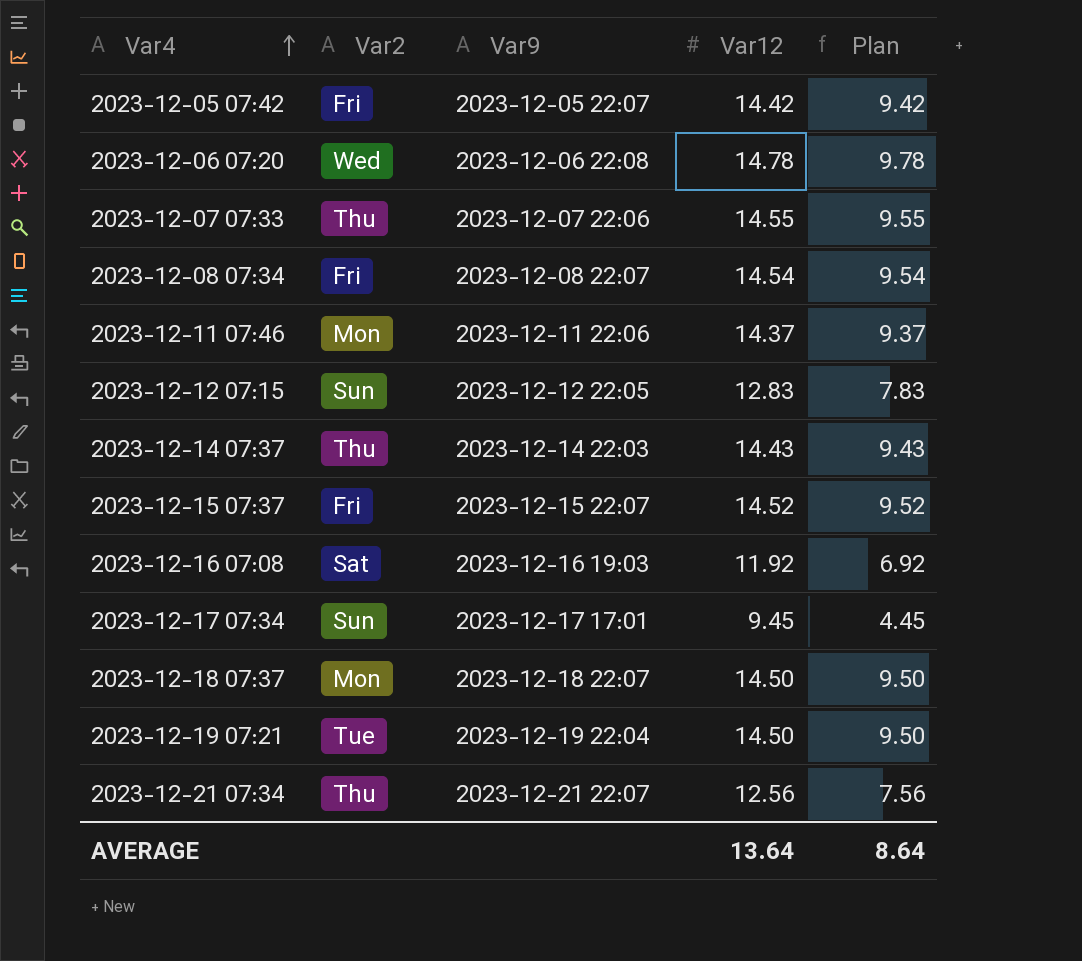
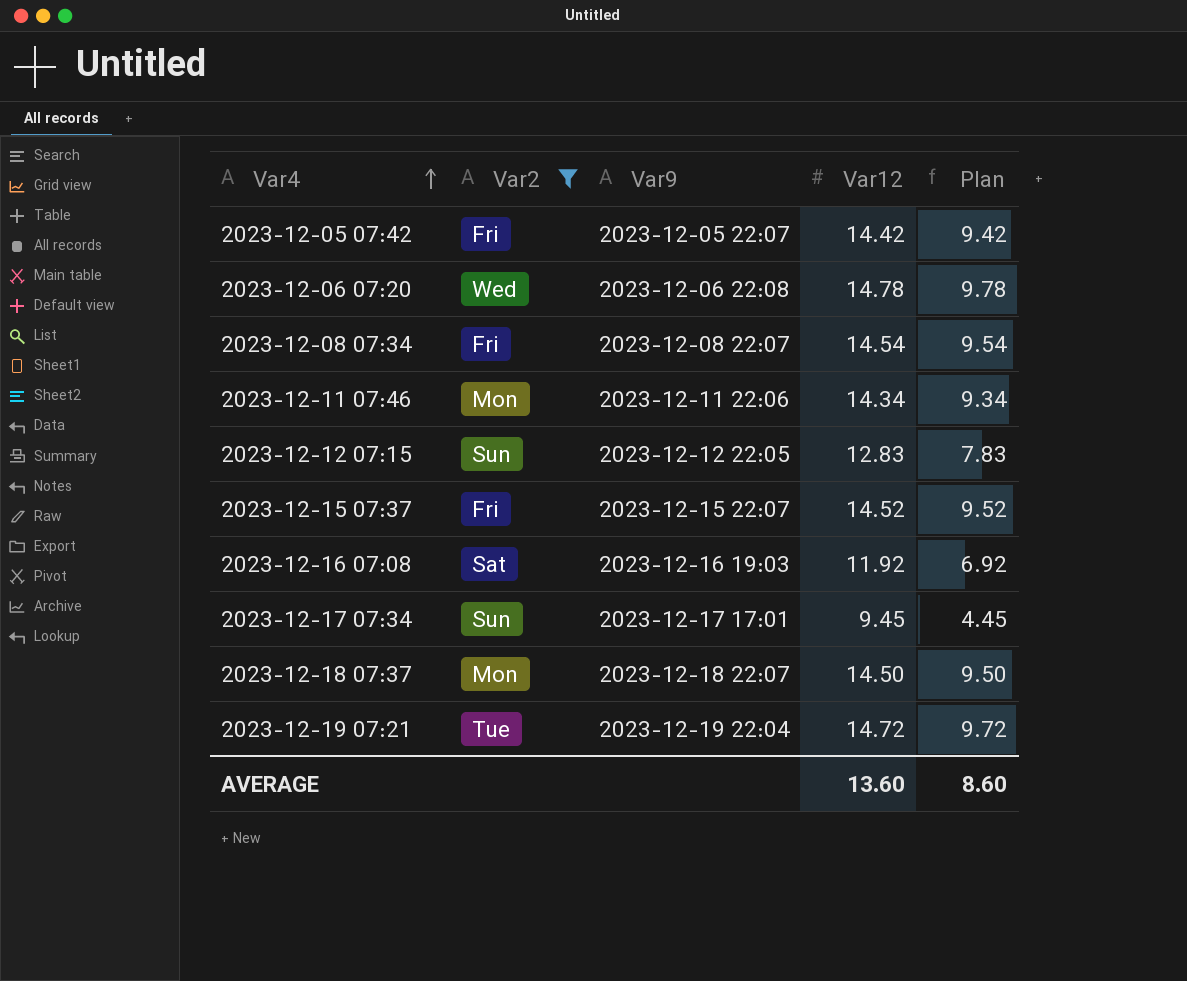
filter: none -> Var2 != Thu
2023-12-11 07:46 | Var12: 14.37 -> 14.34
2023-12-11 07:46 | Plan: 9.37 -> 9.34
2023-12-19 07:21 | Var12: 14.50 -> 14.72
2023-12-19 07:21 | Plan: 9.50 -> 9.72
AVERAGE | Var12: 13.64 -> 13.60
AVERAGE | Plan: 8.64 -> 8.60

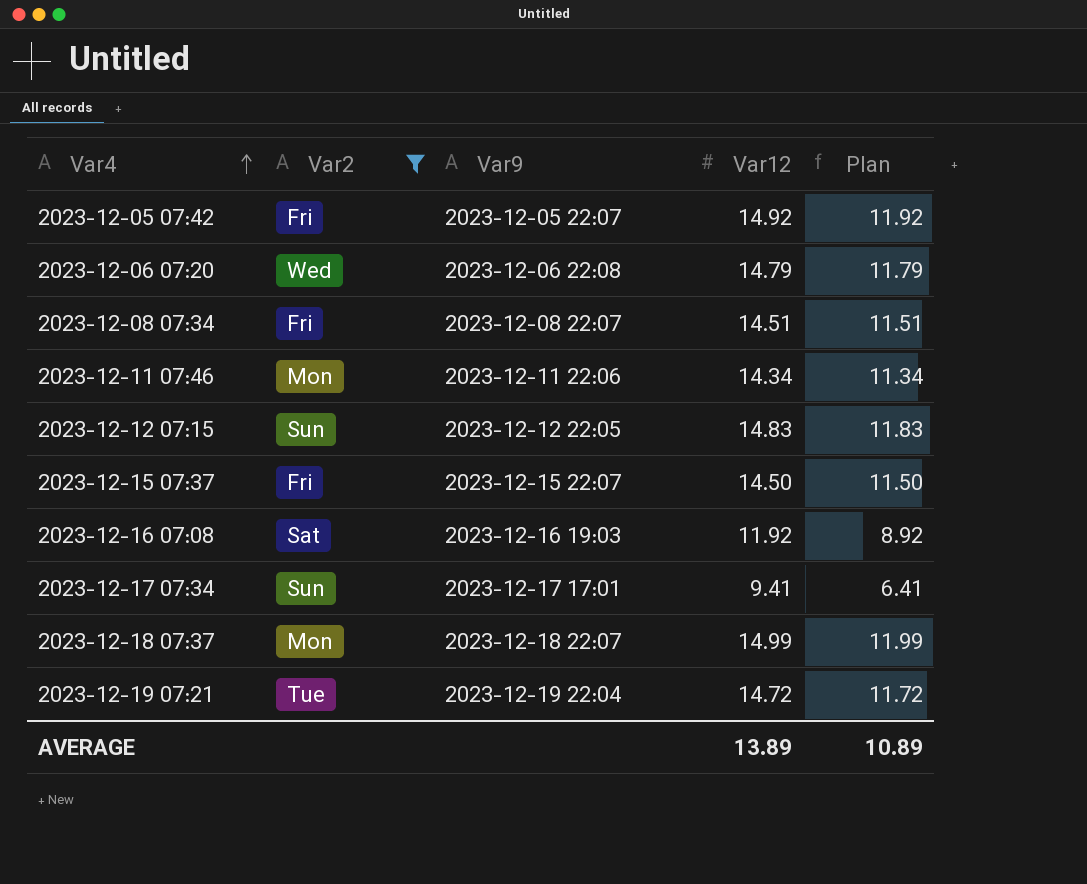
column Plan | formula: [Var12] - 5 -> [Var12] - 3
2023-12-05 07:42 | Var12: 14.42 -> 14.92
2023-12-06 07:20 | Var12: 14.78 -> 14.79
2023-12-08 07:34 | Var12: 14.54 -> 14.51
2023-12-12 07:15 | Var12: 12.83 -> 14.83
2023-12-15 07:37 | Var12: 14.52 -> 14.50
2023-12-17 07:34 | Var12: 9.45 -> 9.41
2023-12-18 07:37 | Var12: 14.50 -> 14.99
AVERAGE | Var12: 13.60 -> 13.89
AVERAGE | Plan: 8.60 -> 10.89

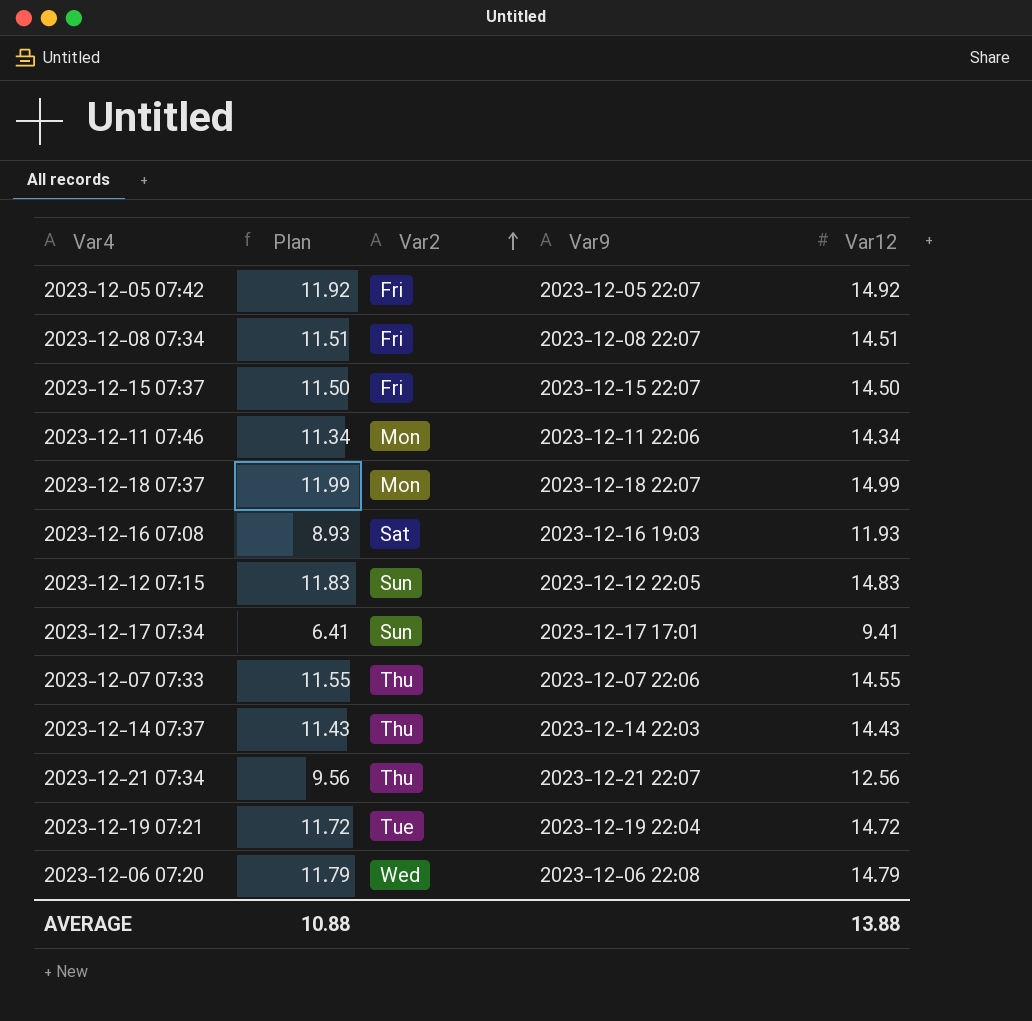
filter: Var2 != Thu -> none
row order: Var4 ascending -> Var2 ascending
column Plan | position: 5 -> 2
2023-12-16 07:08 | Plan: 8.92 -> 8.93
2023-12-16 07:08 | Var12: 11.92 -> 11.93
AVERAGE | Plan: 10.89 -> 10.88
AVERAGE | Var12: 13.89 -> 13.88

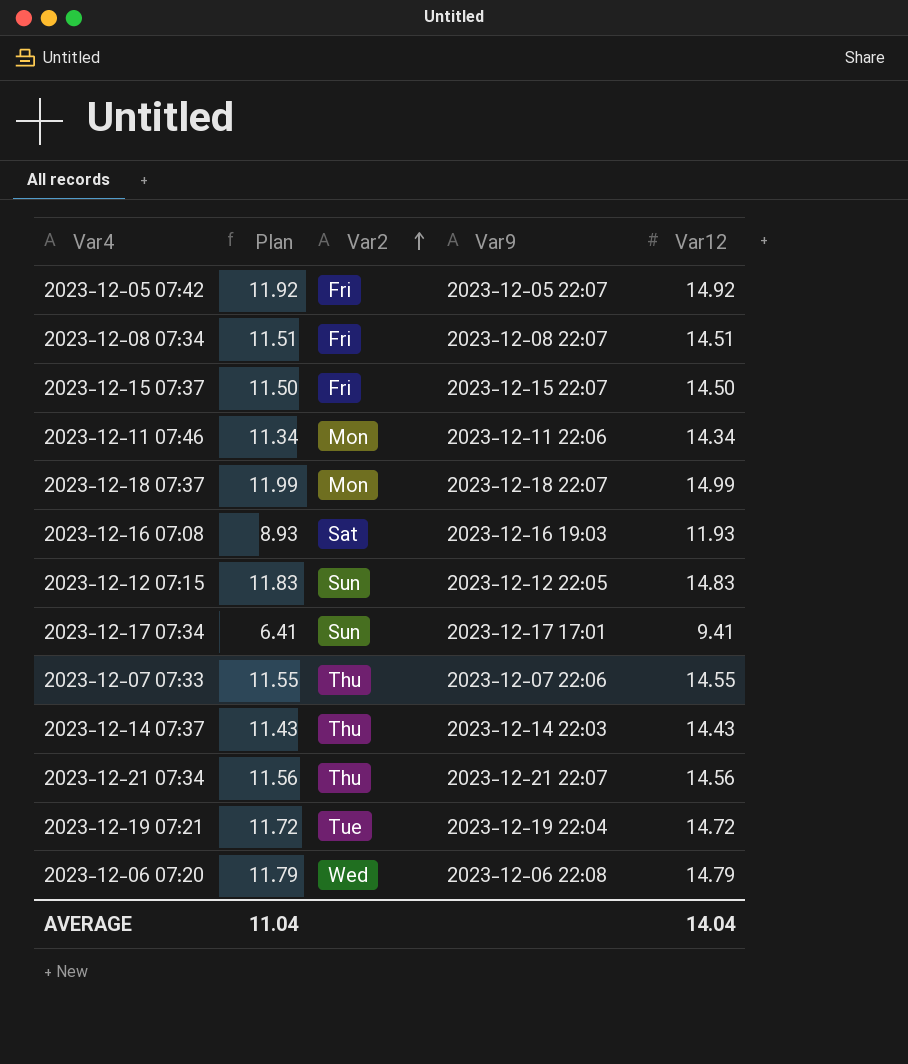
2023-12-21 07:34 | Plan: 9.56 -> 11.56
2023-12-21 07:34 | Var12: 12.56 -> 14.56
AVERAGE | Plan: 10.88 -> 11.04
AVERAGE | Var12: 13.88 -> 14.04

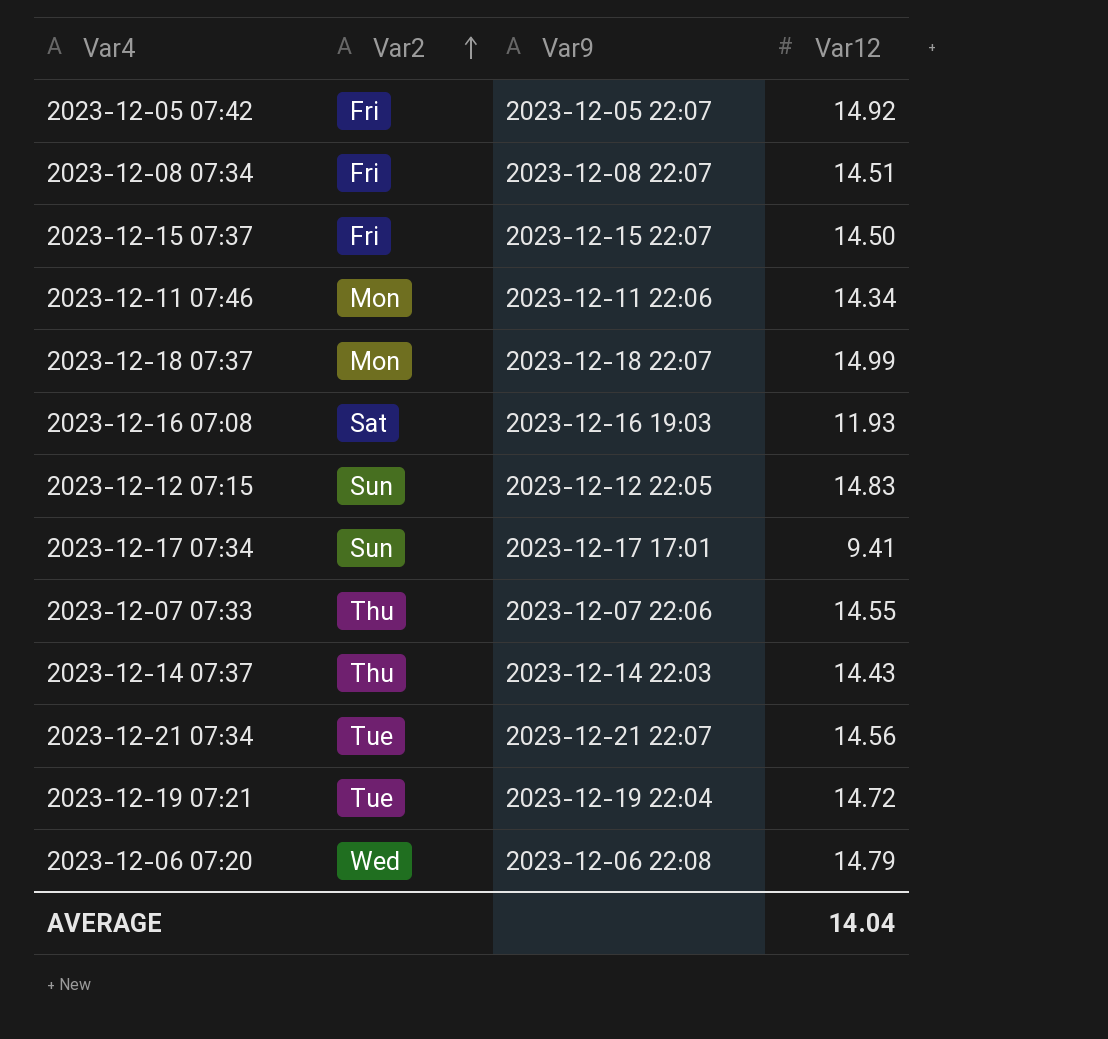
column Plan | formula: [Var12] - 3 -> none
2023-12-21 07:34 | Var2: Thu -> Tue

